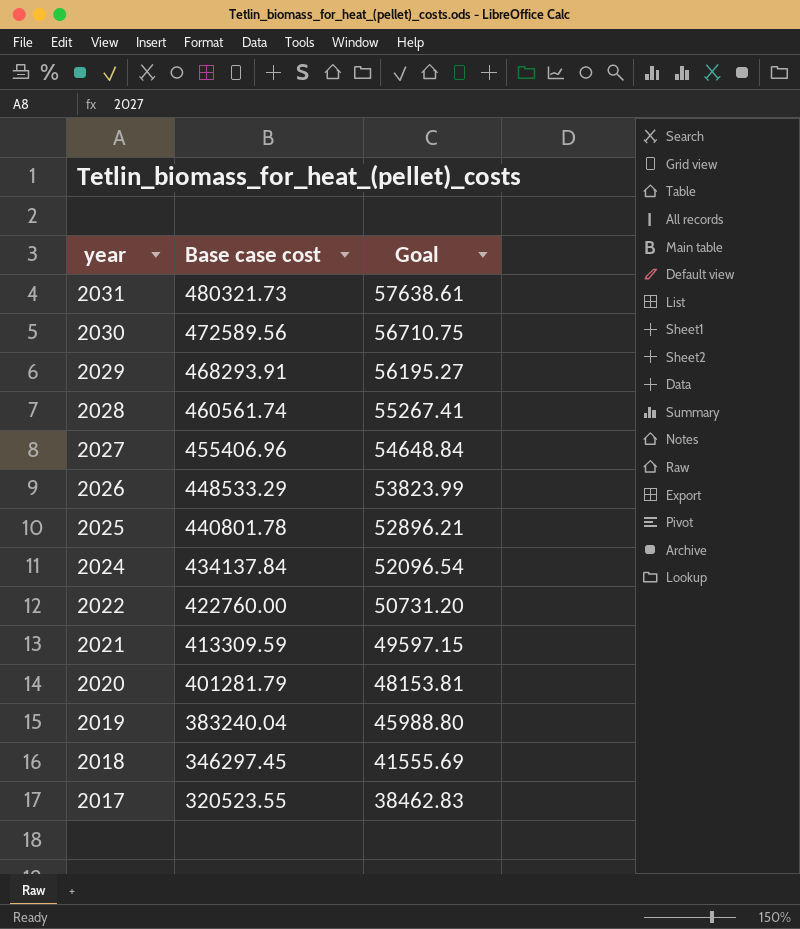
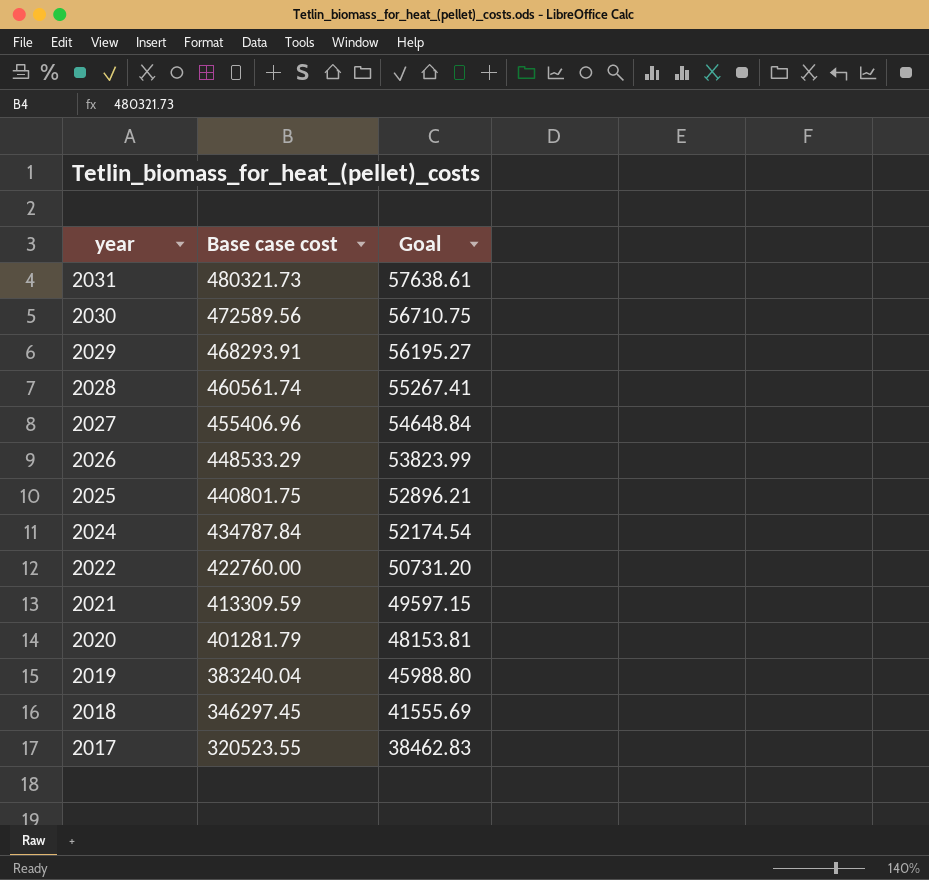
2025 | Base case cost: 440801.78 -> 440801.75
2024 | Base case cost: 434137.84 -> 434787.84
2024 | Goal: 52096.54 -> 52174.54

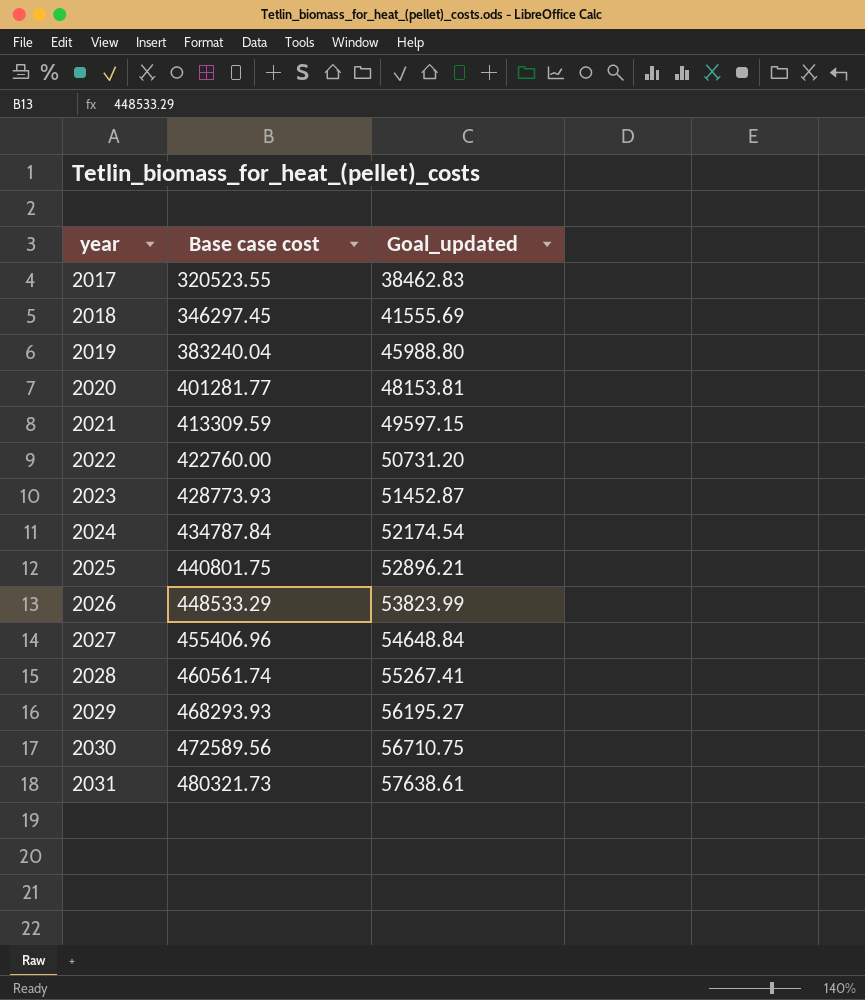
row order: year descending -> year ascending
column name: Goal -> Goal_updated
2020 | Base case cost: 401281.79 -> 401281.77
row 2023: none -> 428773.93 | 51452.87
2029 | Base case cost: 468293.91 -> 468293.93

